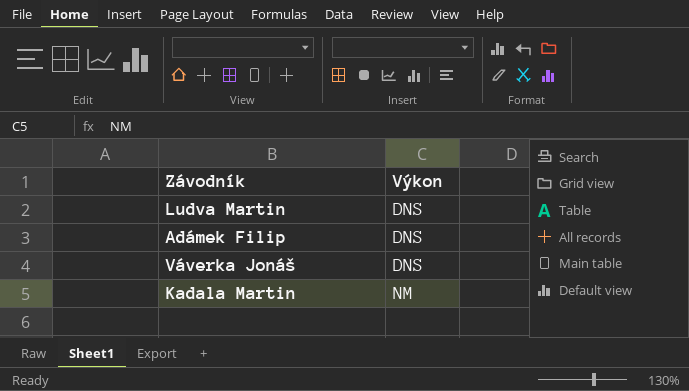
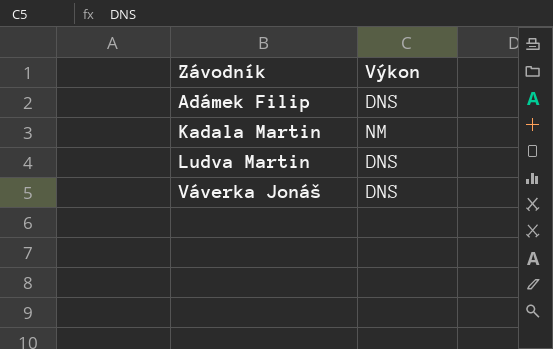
row order: Výkon ascending -> Závodník ascending

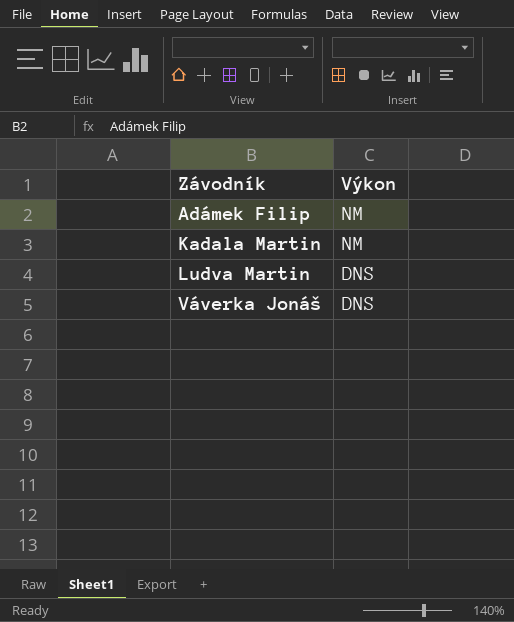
Adámek Filip | Výkon: DNS -> NM

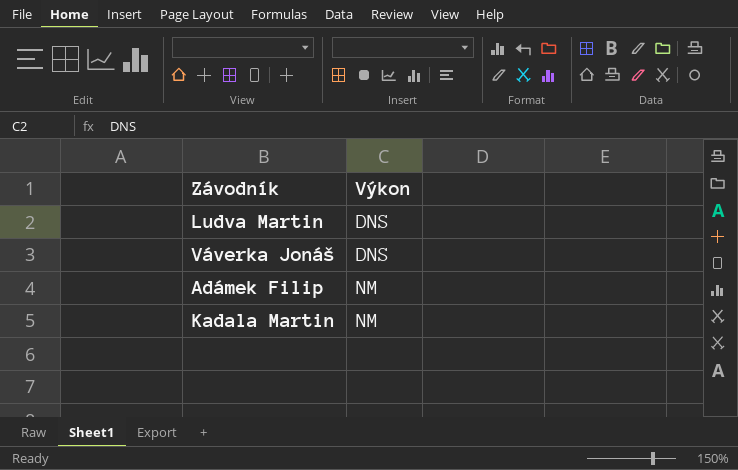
row order: Závodník ascending -> Výkon ascending

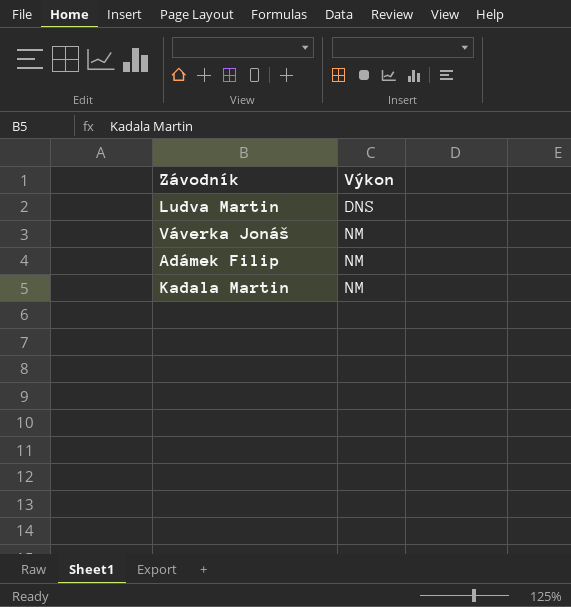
Váverka Jonáš | Výkon: DNS -> NM

